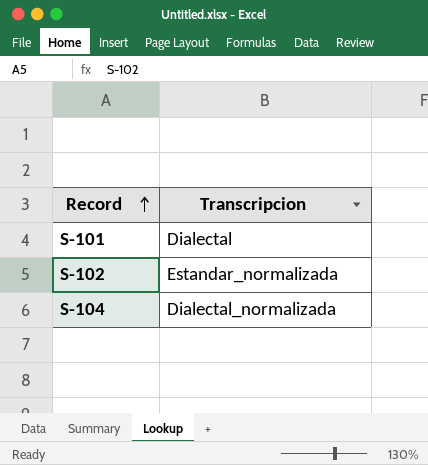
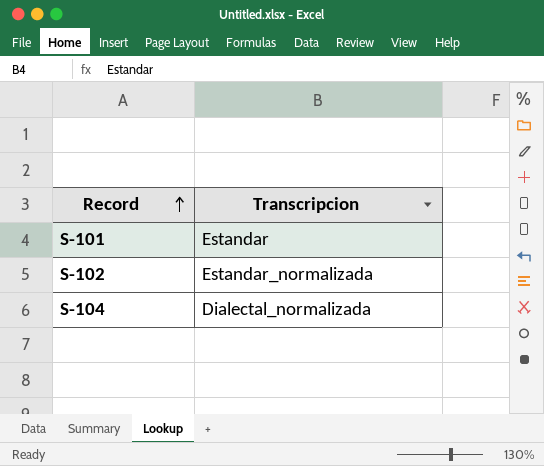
S-101 | Transcripcion: Dialectal -> Estandar

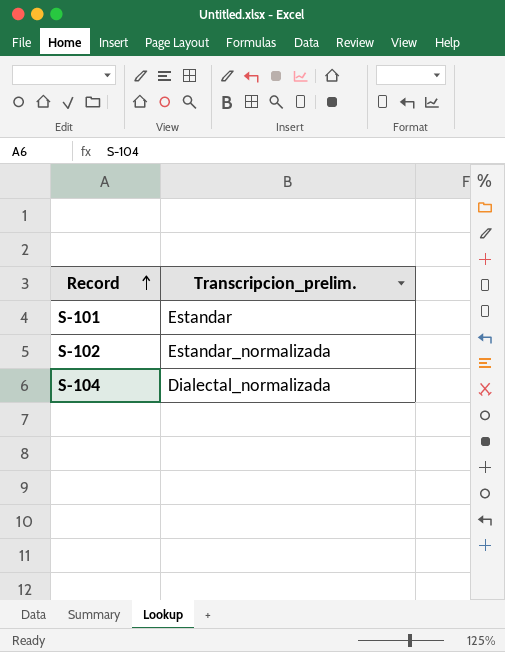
column name: Transcripcion -> Transcripcion_prelim.

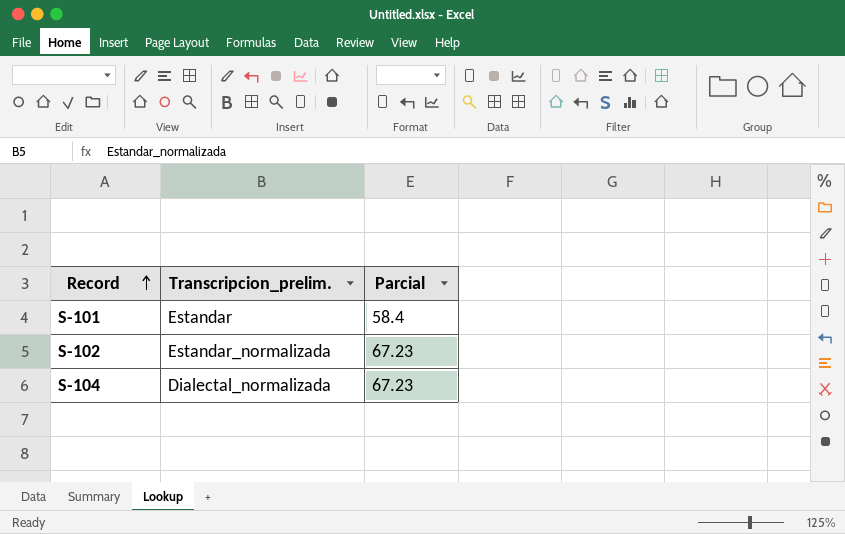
column Parcial | position: none -> 3

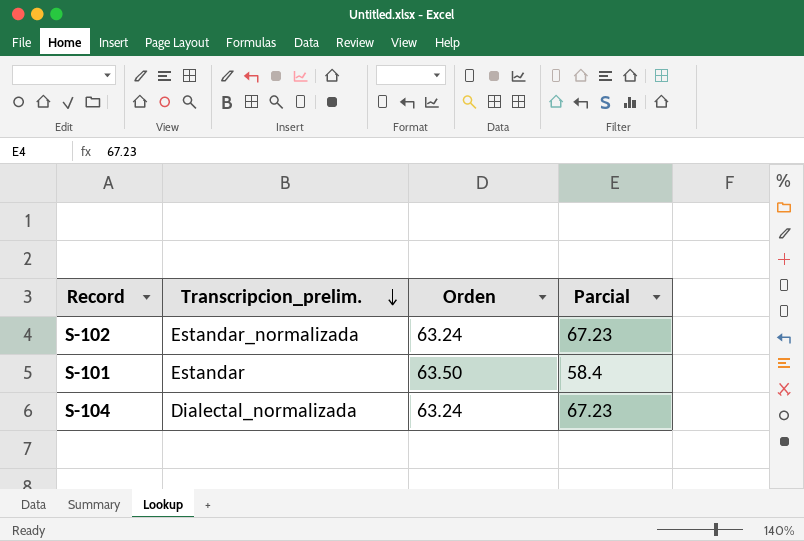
row order: Record ascending -> Transcripcion_prelim. descending
column Orden | position: none -> 3

